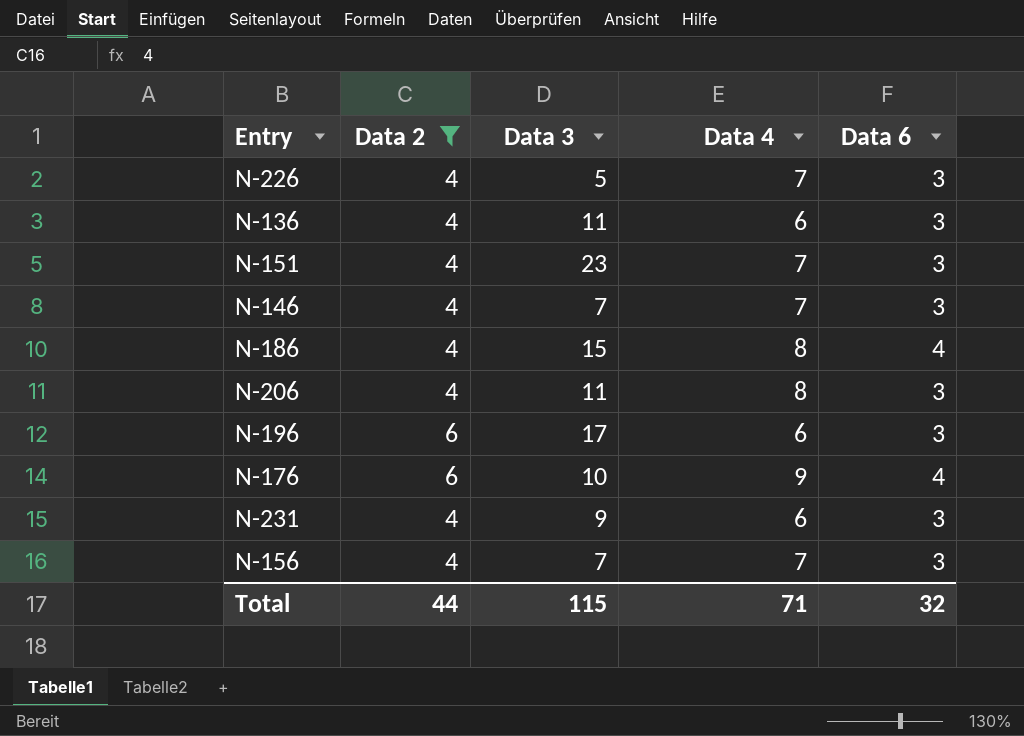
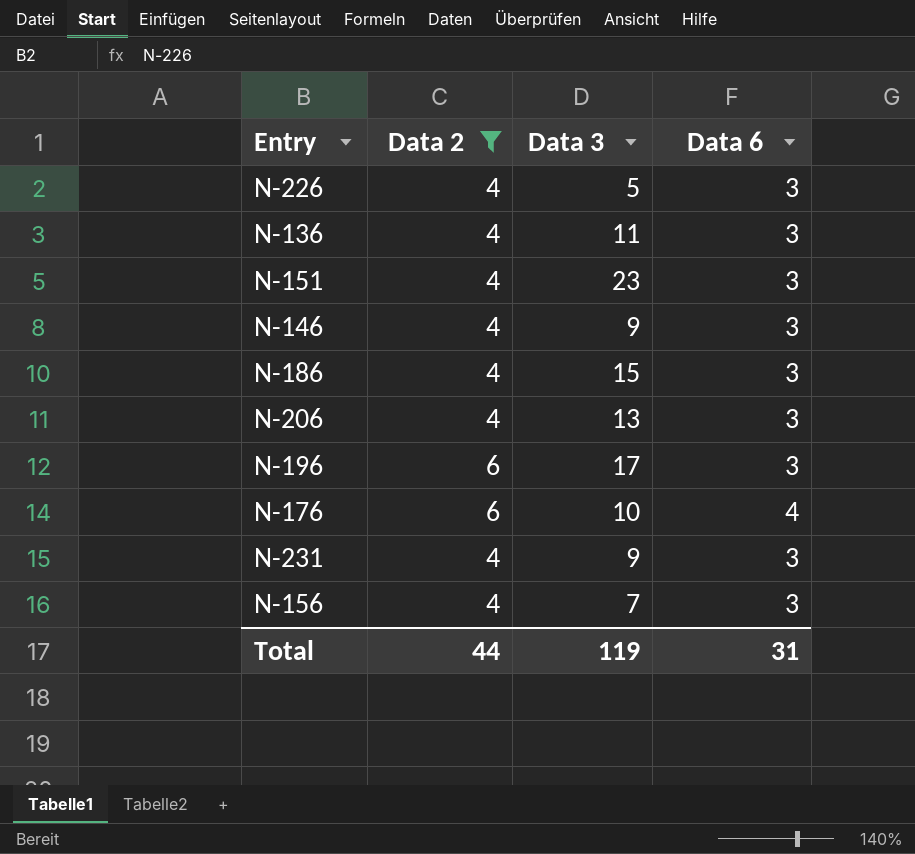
column Data 4 | position: 4 -> none
N-146 | Data 3: 7 -> 9
N-186 | Data 6: 4 -> 3
N-206 | Data 3: 11 -> 13
Total | Data 3: 115 -> 119
Total | Data 6: 32 -> 31

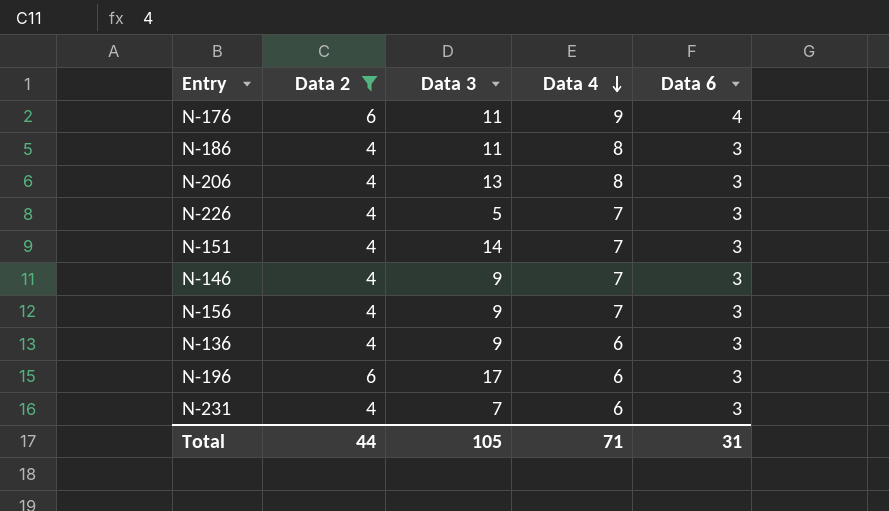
row order: none -> Data 4 descending
column Data 4 | position: none -> 4
N-176 | Data 3: 10 -> 11
N-186 | Data 3: 15 -> 11
N-151 | Data 3: 23 -> 14
N-156 | Data 3: 7 -> 9
N-136 | Data 3: 11 -> 9
N-231 | Data 3: 9 -> 7
Total | Data 3: 119 -> 105

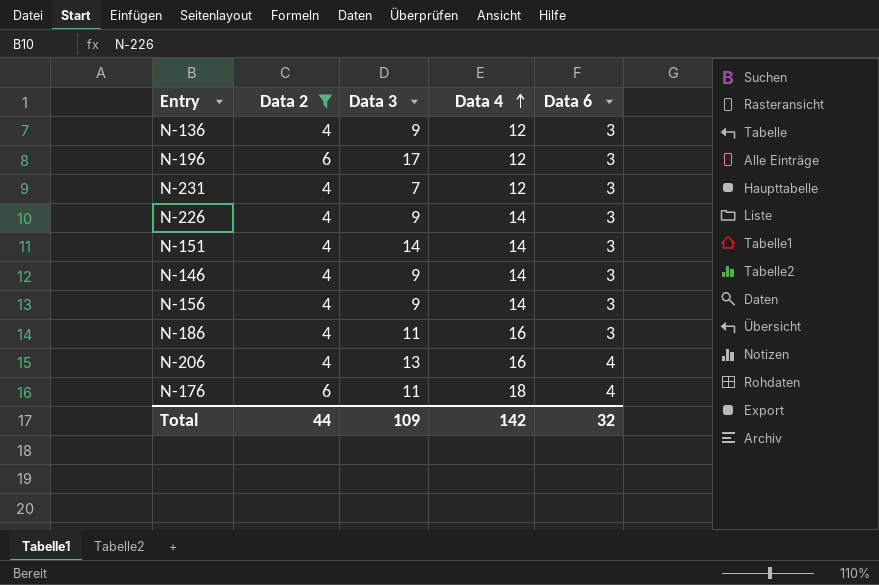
row order: Data 4 descending -> Data 4 ascending
N-136 | Data 4: 6 -> 12
N-196 | Data 4: 6 -> 12
N-231 | Data 4: 6 -> 12
N-226 | Data 3: 5 -> 9
N-226 | Data 4: 7 -> 14
N-151 | Data 4: 7 -> 14
N-146 | Data 4: 7 -> 14
N-156 | Data 4: 7 -> 14
N-186 | Data 4: 8 -> 16
N-206 | Data 4: 8 -> 16
N-206 | Data 6: 3 -> 4
N-176 | Data 4: 9 -> 18
Total | Data 3: 105 -> 109
Total | Data 4: 71 -> 142
Total | Data 6: 31 -> 32

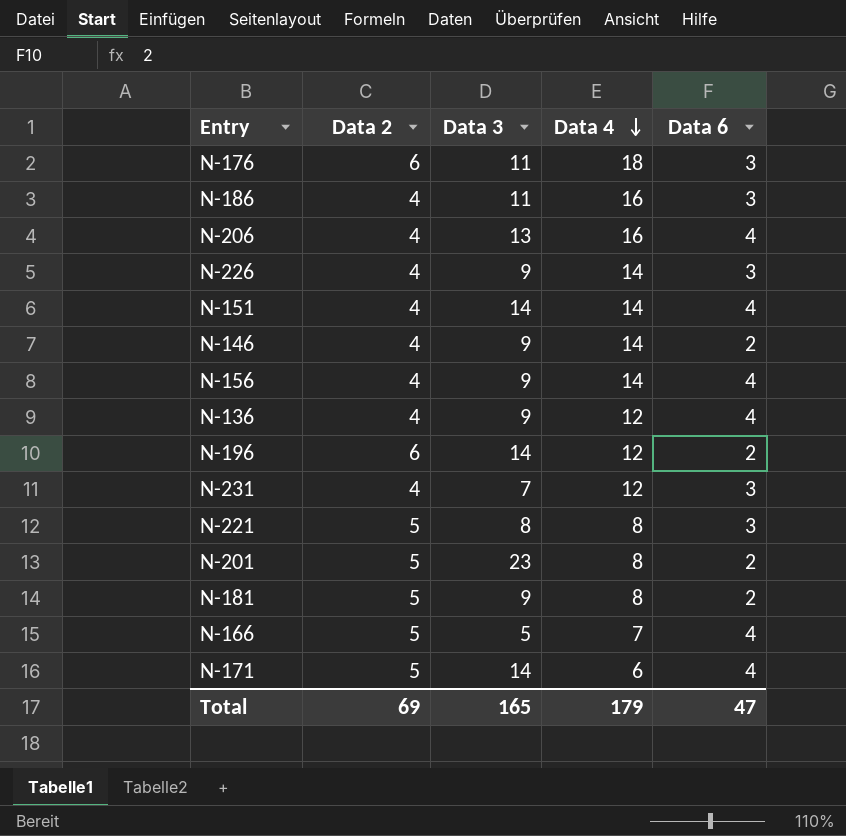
filter: Data 2 != 5 -> none
row order: Data 4 ascending -> Data 4 descending
N-176 | Data 6: 4 -> 3
N-151 | Data 6: 3 -> 4
N-146 | Data 6: 3 -> 2
N-156 | Data 6: 3 -> 4
N-136 | Data 6: 3 -> 4
N-196 | Data 3: 17 -> 14
N-196 | Data 6: 3 -> 2
Total | Data 2: 44 -> 69
Total | Data 3: 109 -> 165
Total | Data 4: 142 -> 179
Total | Data 6: 32 -> 47

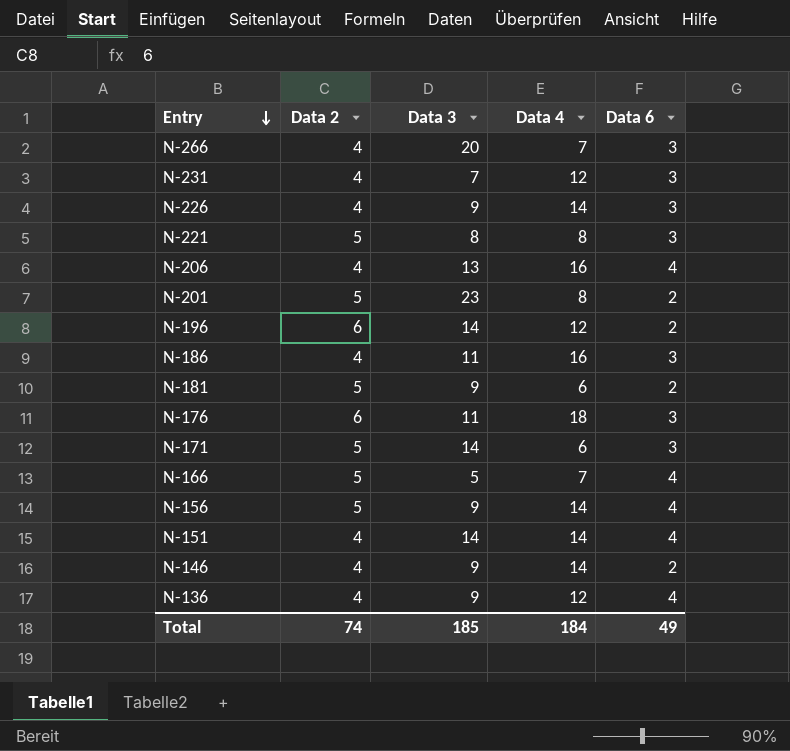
row order: Data 4 descending -> Entry descending
row N-266: none -> 4 | 20 | 7 | 3
N-181 | Data 4: 8 -> 6
N-171 | Data 6: 4 -> 3
N-156 | Data 2: 4 -> 5
Total | Data 2: 69 -> 74
Total | Data 3: 165 -> 185
Total | Data 4: 179 -> 184
Total | Data 6: 47 -> 49

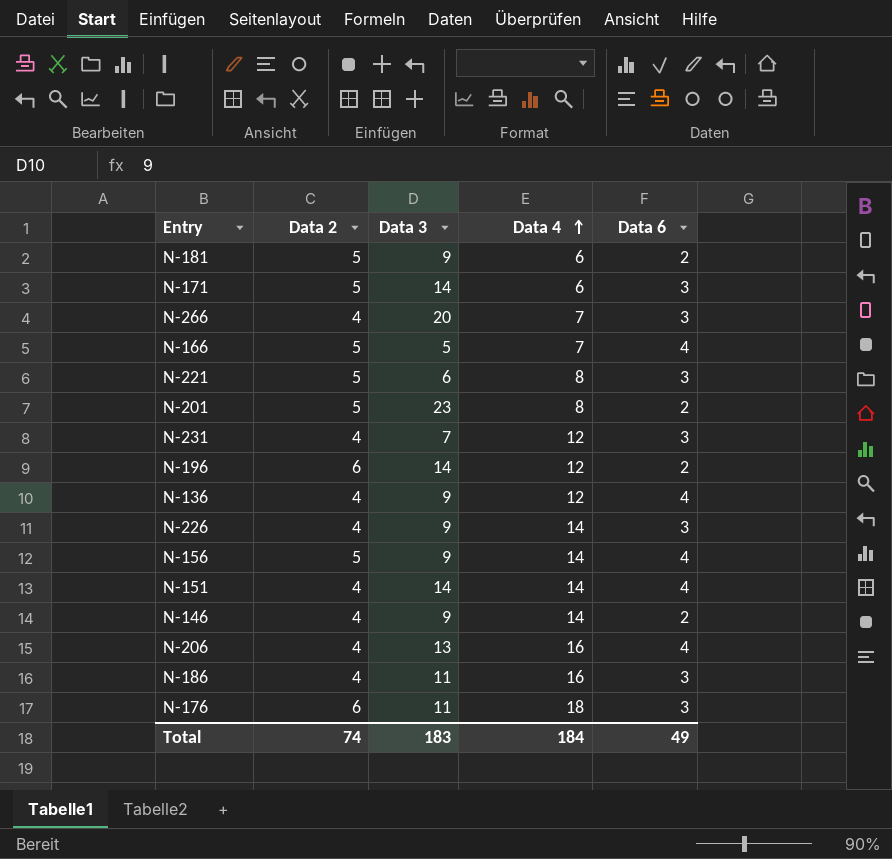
row order: Entry descending -> Data 4 ascending
N-221 | Data 3: 8 -> 6
Total | Data 3: 185 -> 183

